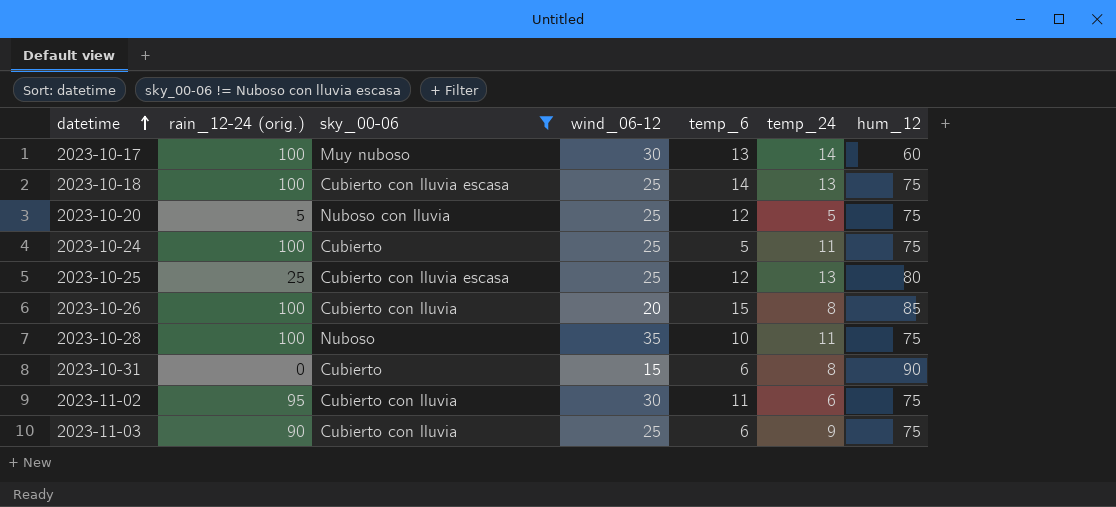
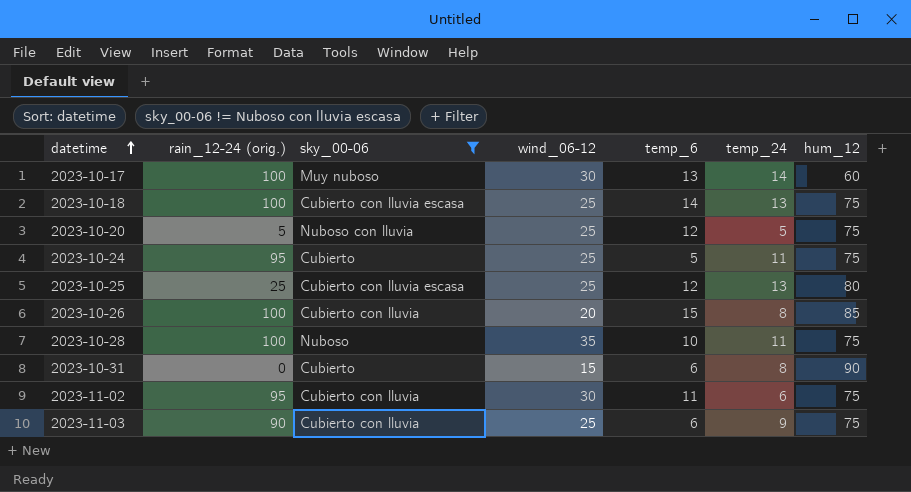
2023-10-24 | rain_12-24 (orig.): 100 -> 95

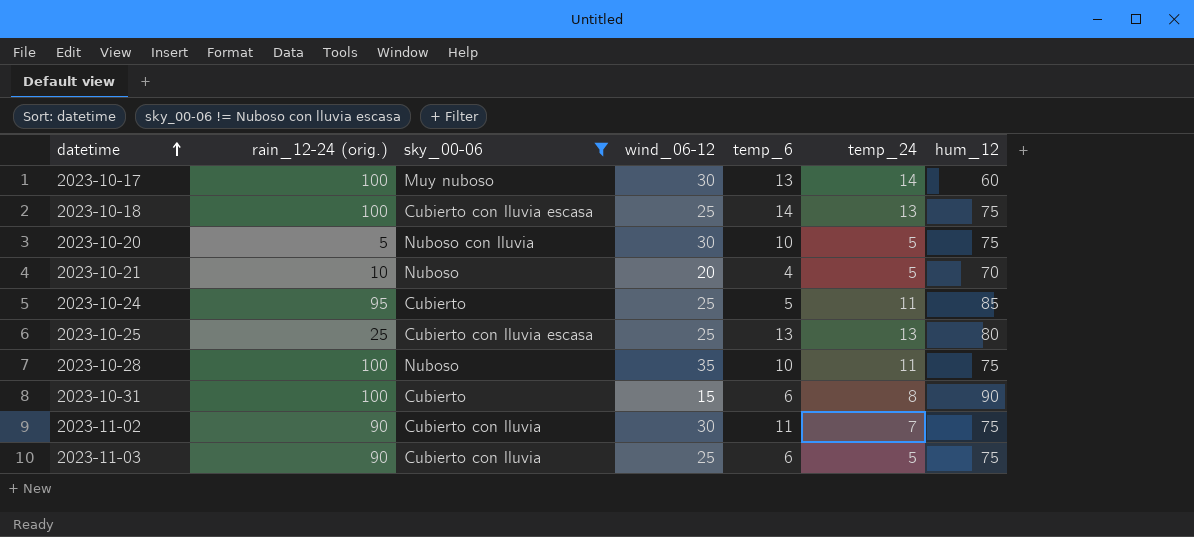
row 2023-10-26: 100 | Cubierto con lluvia | 20 | 15 | 8 | 85 -> none
2023-10-20 | wind_06-12: 25 -> 30
2023-10-20 | temp_6: 12 -> 10
row 2023-10-21: none -> 10 | Nuboso | 20 | 4 | 5 | 70
2023-10-24 | hum_12: 75 -> 85
2023-10-25 | temp_6: 12 -> 13
2023-10-31 | rain_12-24 (orig.): 0 -> 100
2023-11-02 | rain_12-24 (orig.): 95 -> 90
2023-11-02 | temp_24: 6 -> 7
2023-11-03 | temp_24: 9 -> 5

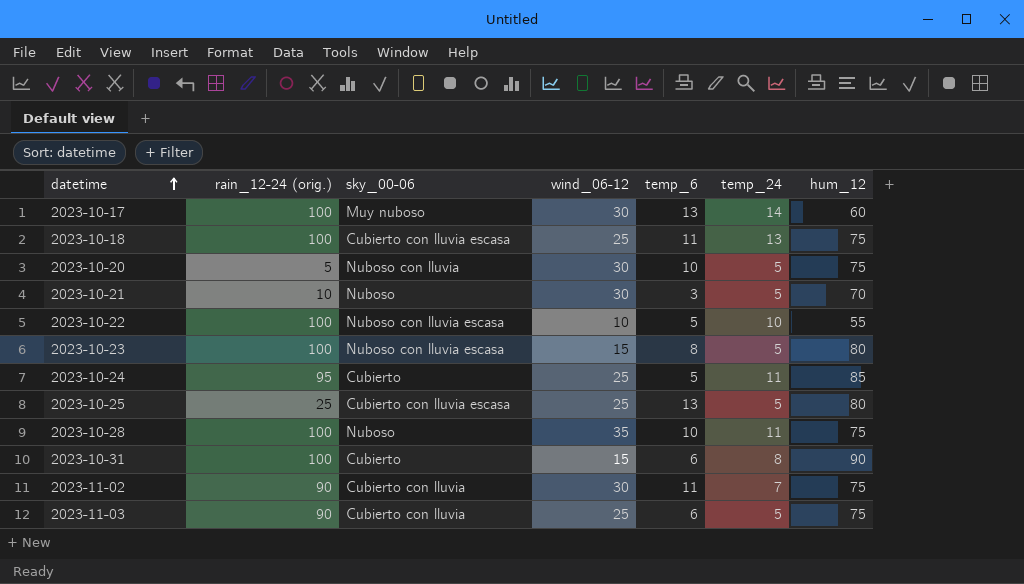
filter: sky_00-06 != Nuboso con lluvia escasa -> none
2023-10-18 | temp_6: 14 -> 11
2023-10-21 | wind_06-12: 20 -> 30
2023-10-21 | temp_6: 4 -> 3
2023-10-25 | temp_24: 13 -> 5

